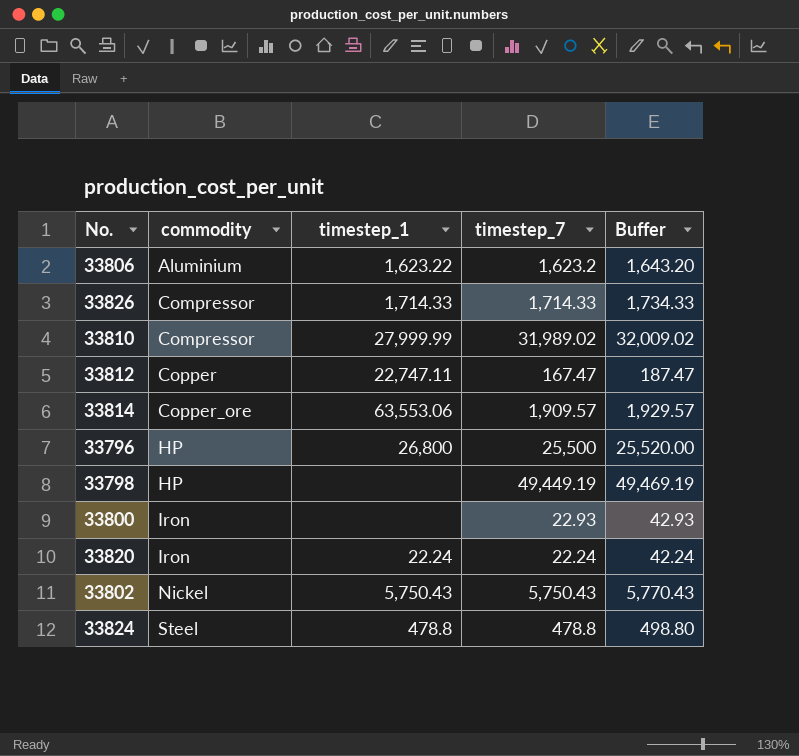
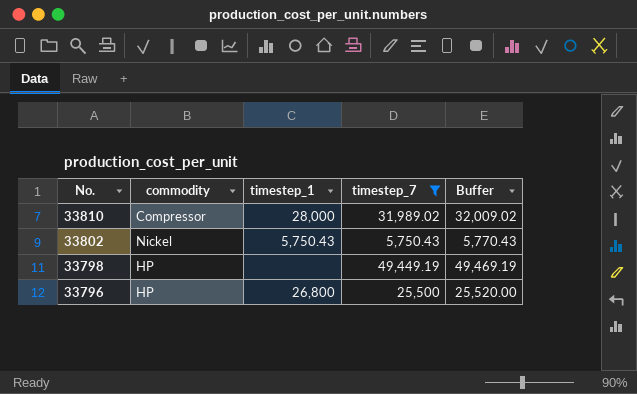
filter: none -> timestep_7 >= 5,750.43
row order: commodity ascending -> No. descending
33810 | timestep_1: 27,999.99 -> 28,000

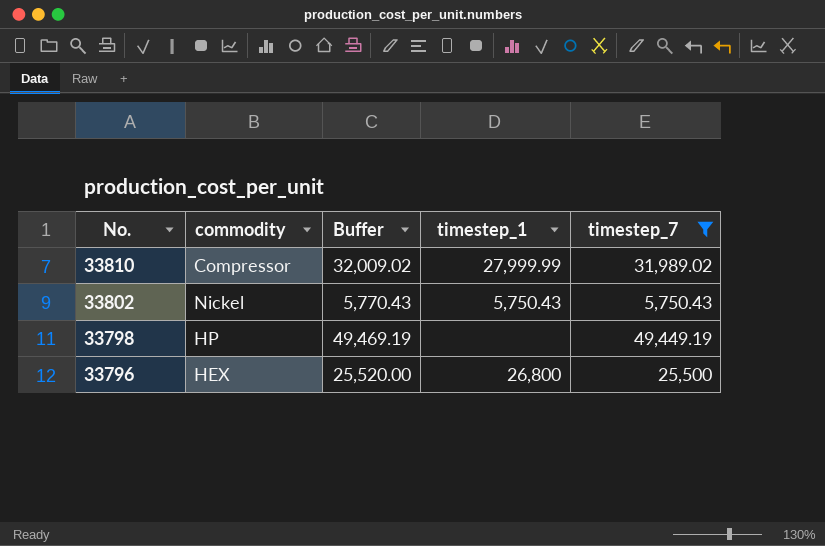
column Buffer | position: 5 -> 3
33810 | timestep_1: 28,000 -> 27,999.99
33796 | commodity: HP -> HEX

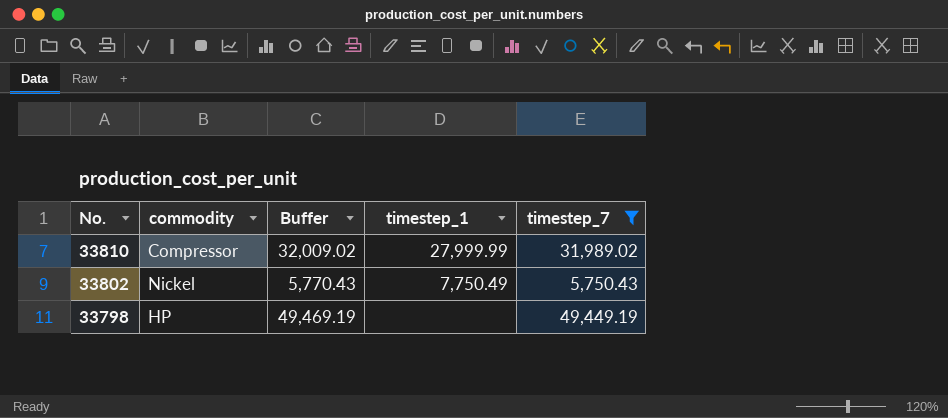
row 33796: HEX | 25,520.00 | 26,800 | 25,500 -> none
33802 | timestep_1: 5,750.43 -> 7,750.49

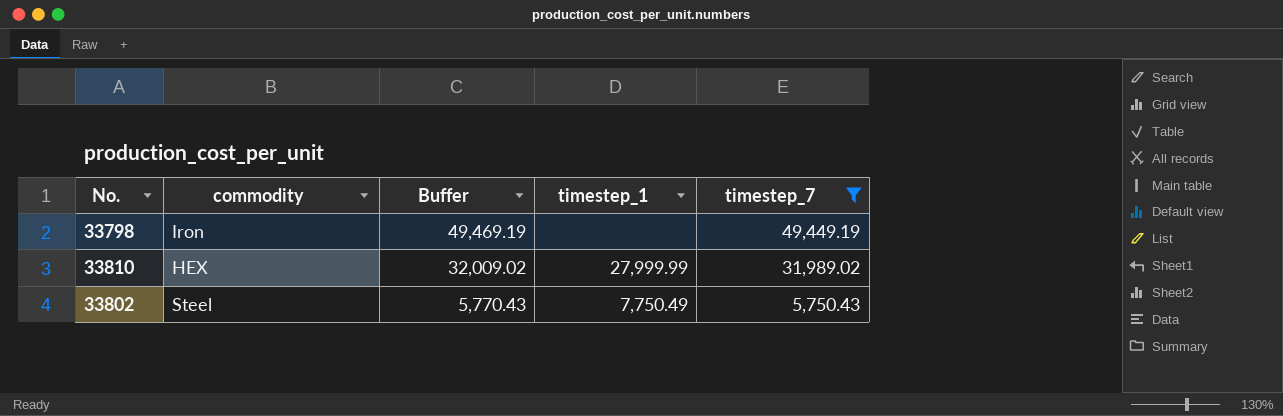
row order: No. descending -> Buffer descending
33798 | commodity: HP -> Iron
33810 | commodity: Compressor -> HEX
33802 | commodity: Nickel -> Steel

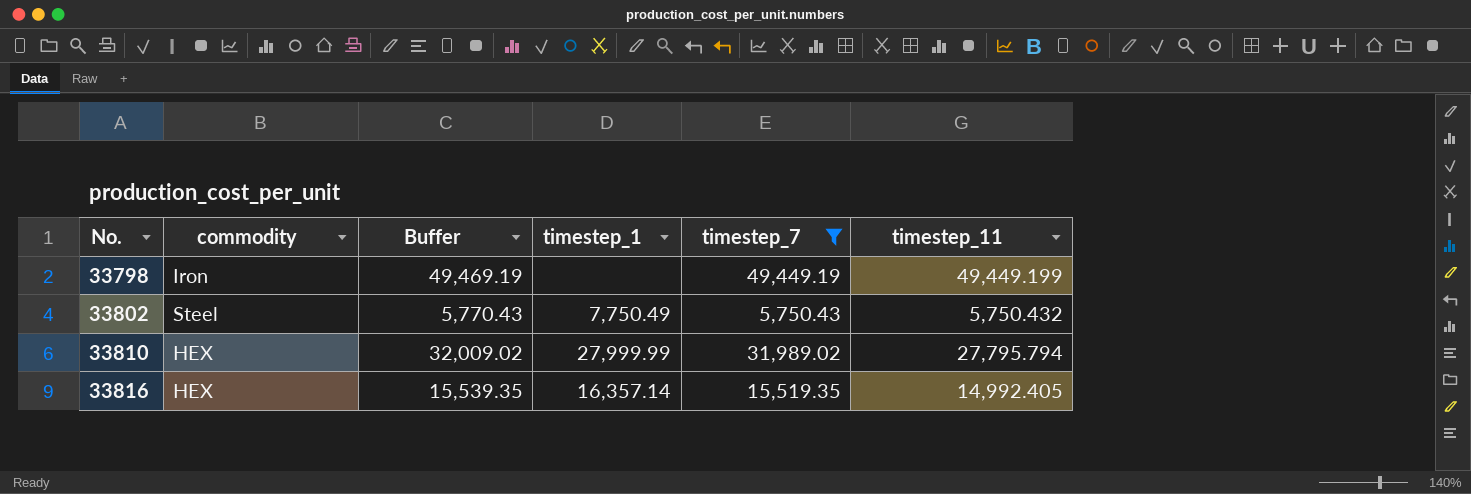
row order: Buffer descending -> No. ascending
column timestep_11 | position: none -> 6
row 33816: none -> HEX | 15,539.35 | 16,357.14 | 15,519.35 | 14,992.405

